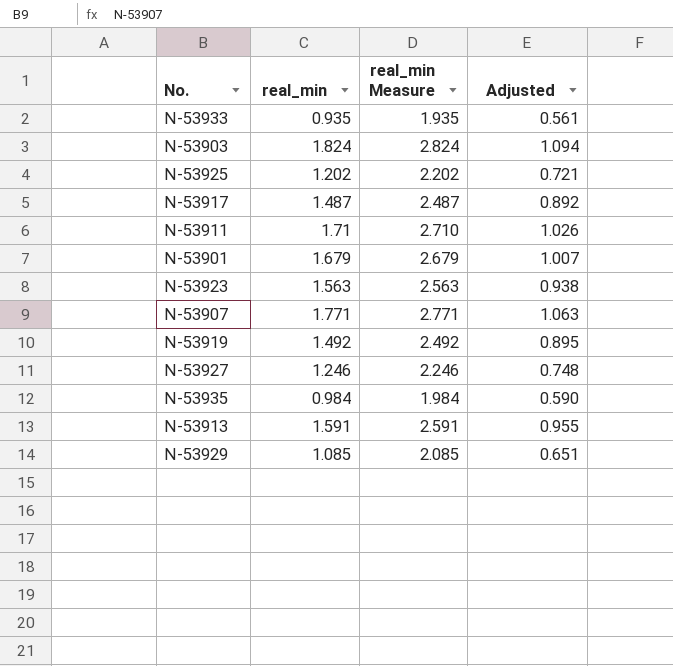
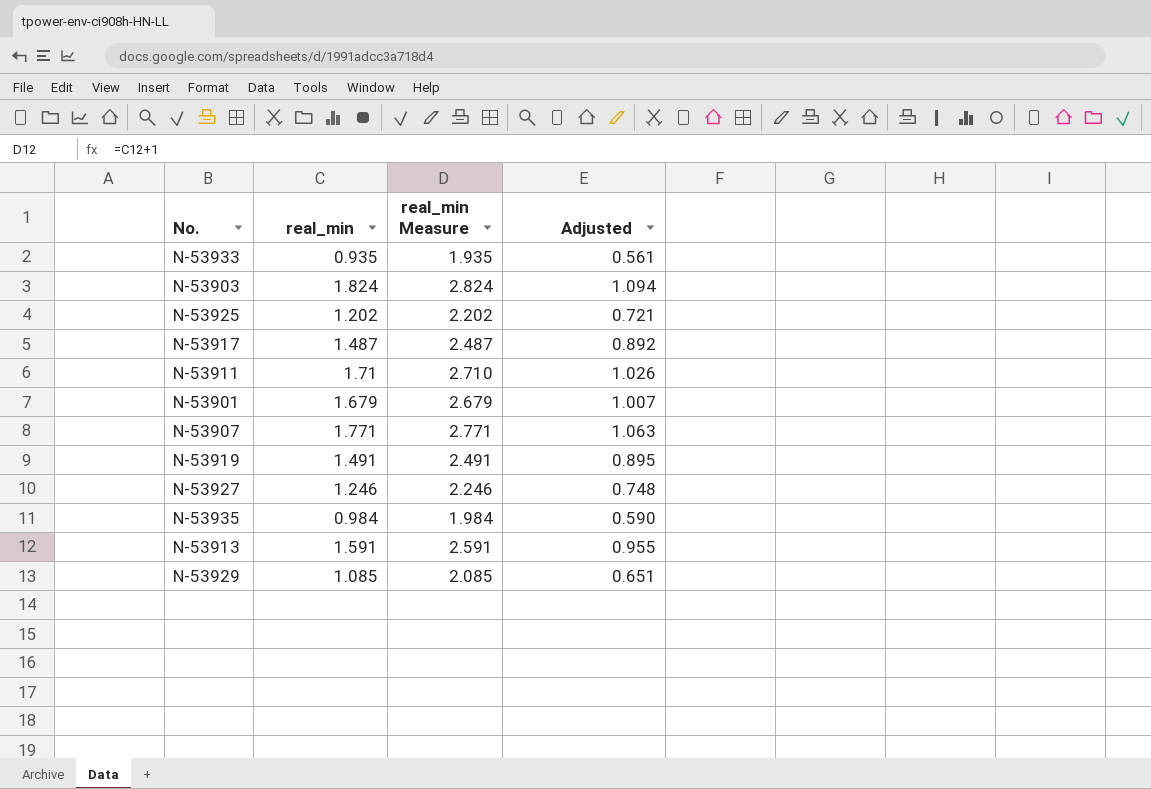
row N-53923: 1.563 | 2.563 | 0.938 -> none
N-53919 | real_min: 1.492 -> 1.491
N-53919 | real_min Measure: 2.492 -> 2.491

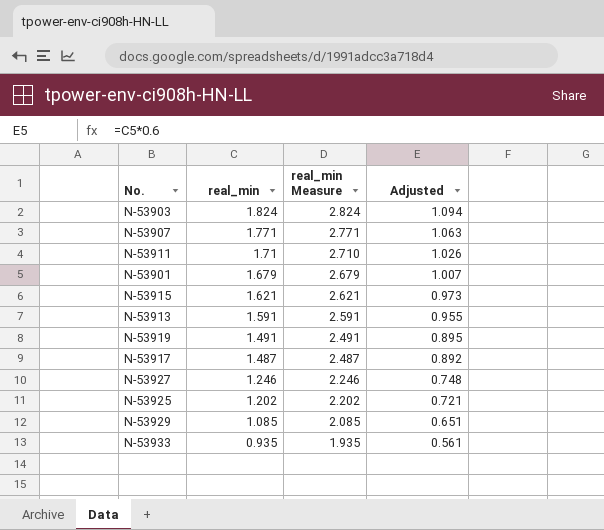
row order: none -> real_min descending
row N-53935: 0.984 | 1.984 | 0.590 -> none
row N-53915: none -> 1.621 | 2.621 | 0.973

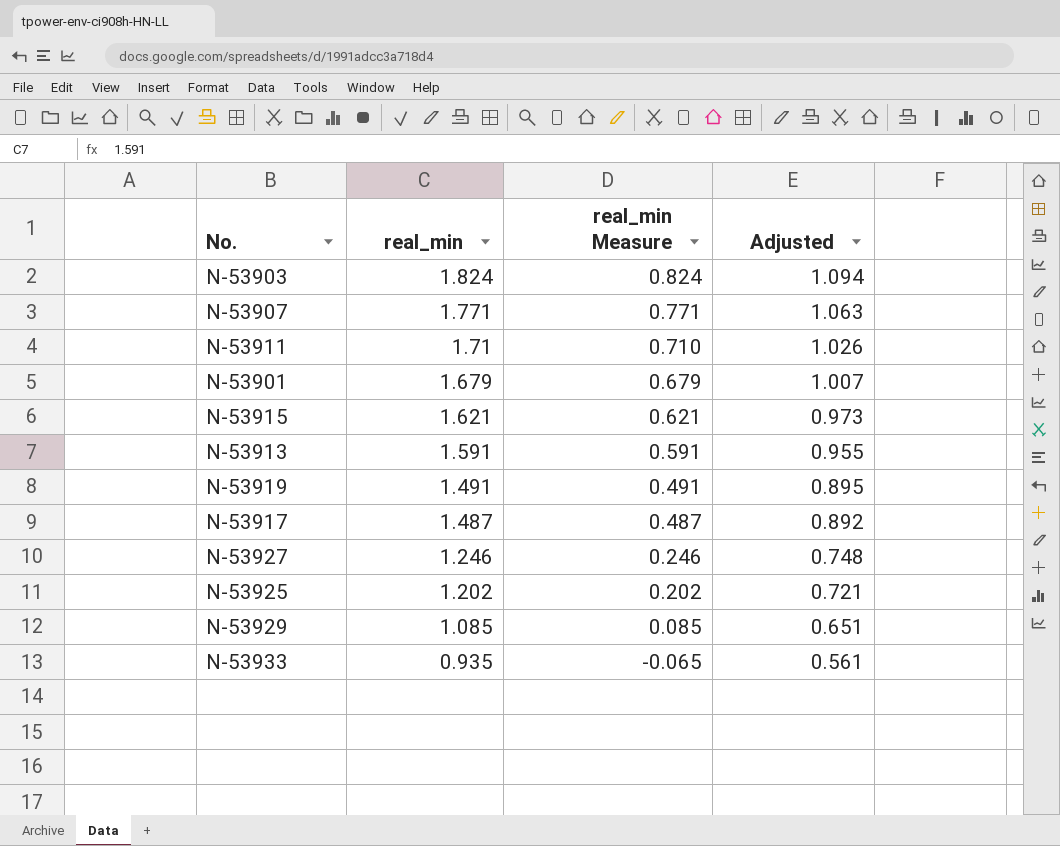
column real_min Measure | formula: [real_min] + 1 -> [real_min] - 1

